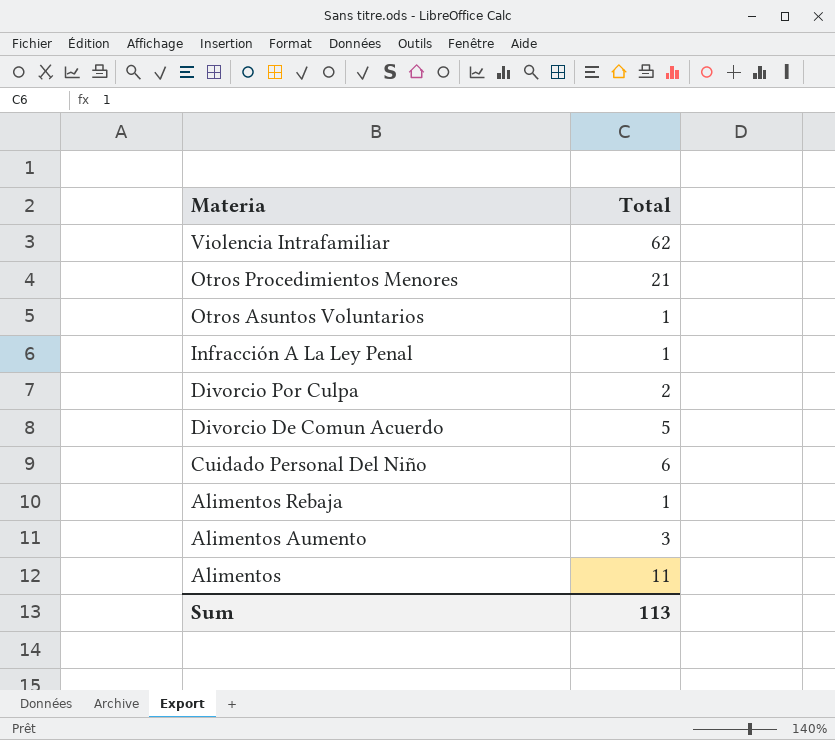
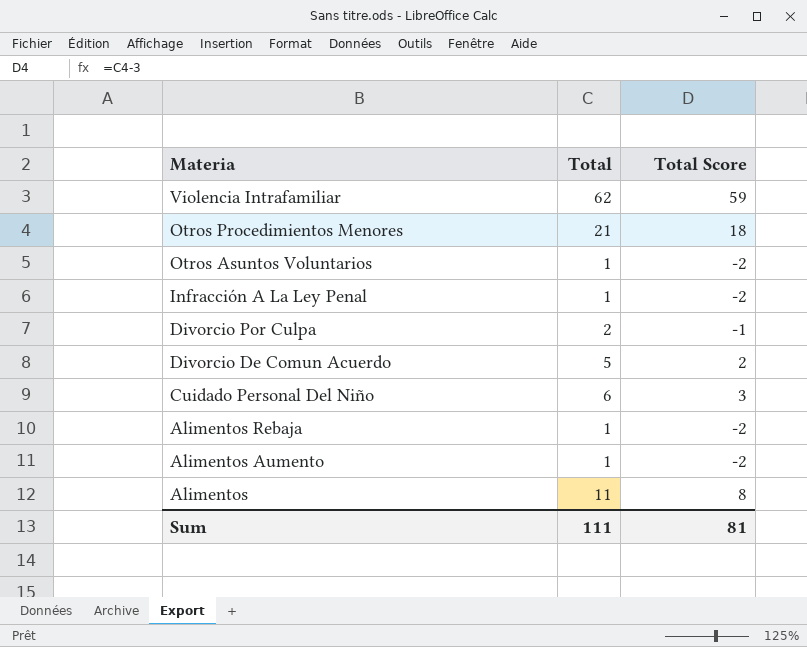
column Total Score | formula: none -> [Total] - 3
Alimentos Aumento | Total: 3 -> 1
Sum | Total: 113 -> 111

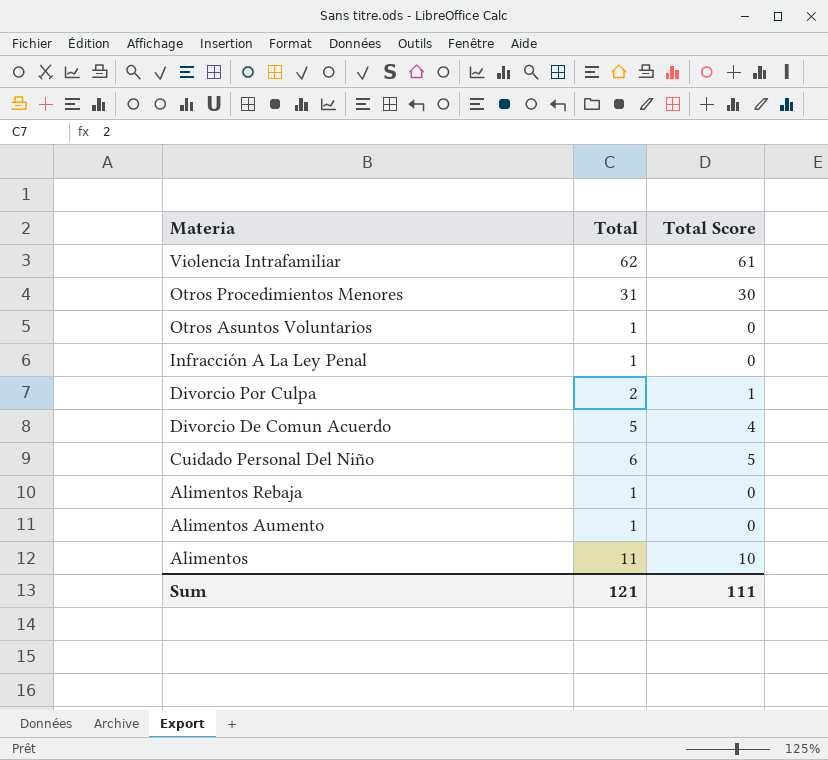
column Total Score | formula: [Total] - 3 -> [Total] - 1
Otros Procedimientos Menores | Total: 21 -> 31
Sum | Total: 111 -> 121
Sum | Total Score: 81 -> 111

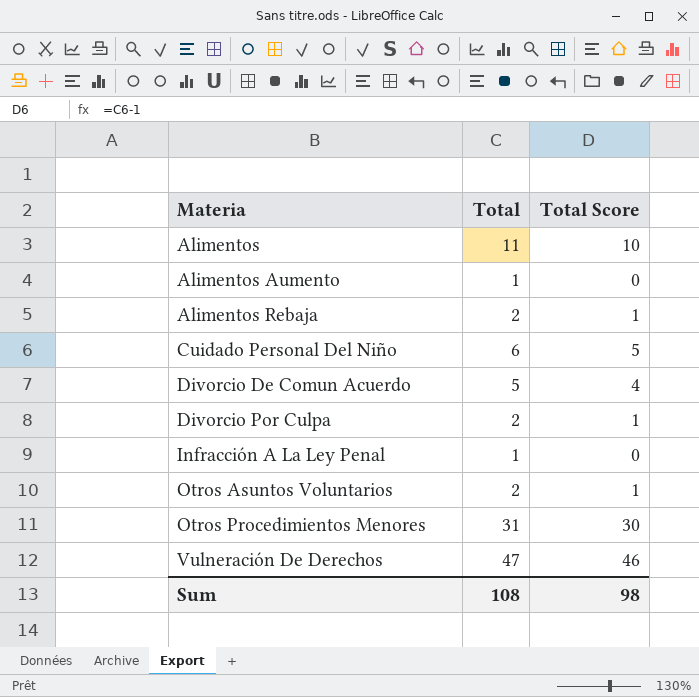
row order: Materia descending -> Materia ascending
row Violencia Intrafamiliar: 62 | 61 -> none
Alimentos Rebaja | Total: 1 -> 2
Alimentos Rebaja | Total Score: 0 -> 1
Otros Asuntos Voluntarios | Total: 1 -> 2
Otros Asuntos Voluntarios | Total Score: 0 -> 1
row Vulneración De Derechos: none -> 47 | 46
Sum | Total: 121 -> 108
Sum | Total Score: 111 -> 98

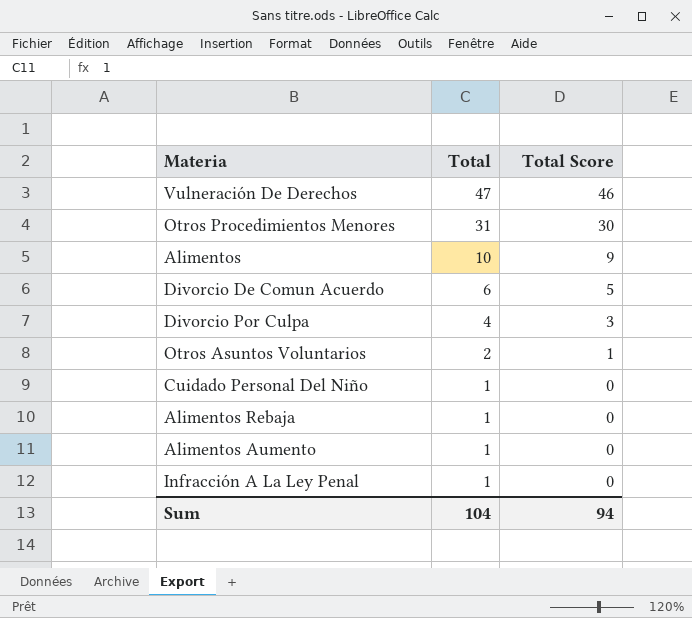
row order: Materia ascending -> Total descending
Alimentos | Total: 11 -> 10
Alimentos | Total Score: 10 -> 9
Divorcio De Comun Acuerdo | Total: 5 -> 6
Divorcio De Comun Acuerdo | Total Score: 4 -> 5
Divorcio Por Culpa | Total: 2 -> 4
Divorcio Por Culpa | Total Score: 1 -> 3
Cuidado Personal Del Niño | Total: 6 -> 1
Cuidado Personal Del Niño | Total Score: 5 -> 0
Alimentos Rebaja | Total: 2 -> 1
Alimentos Rebaja | Total Score: 1 -> 0
Sum | Total: 108 -> 104
Sum | Total Score: 98 -> 94

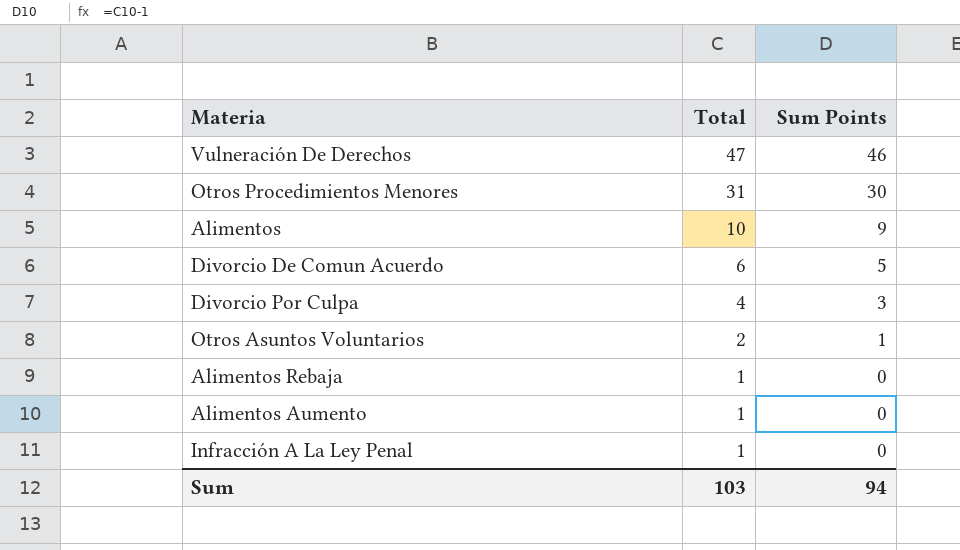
column name: Total Score -> Sum Points
row Cuidado Personal Del Niño: 1 | 0 -> none
Sum | Total: 104 -> 103

